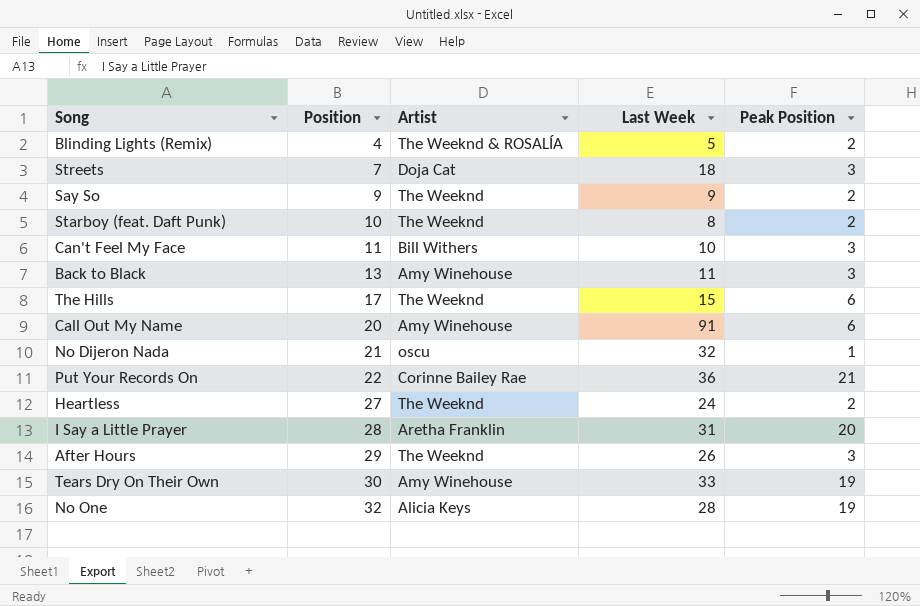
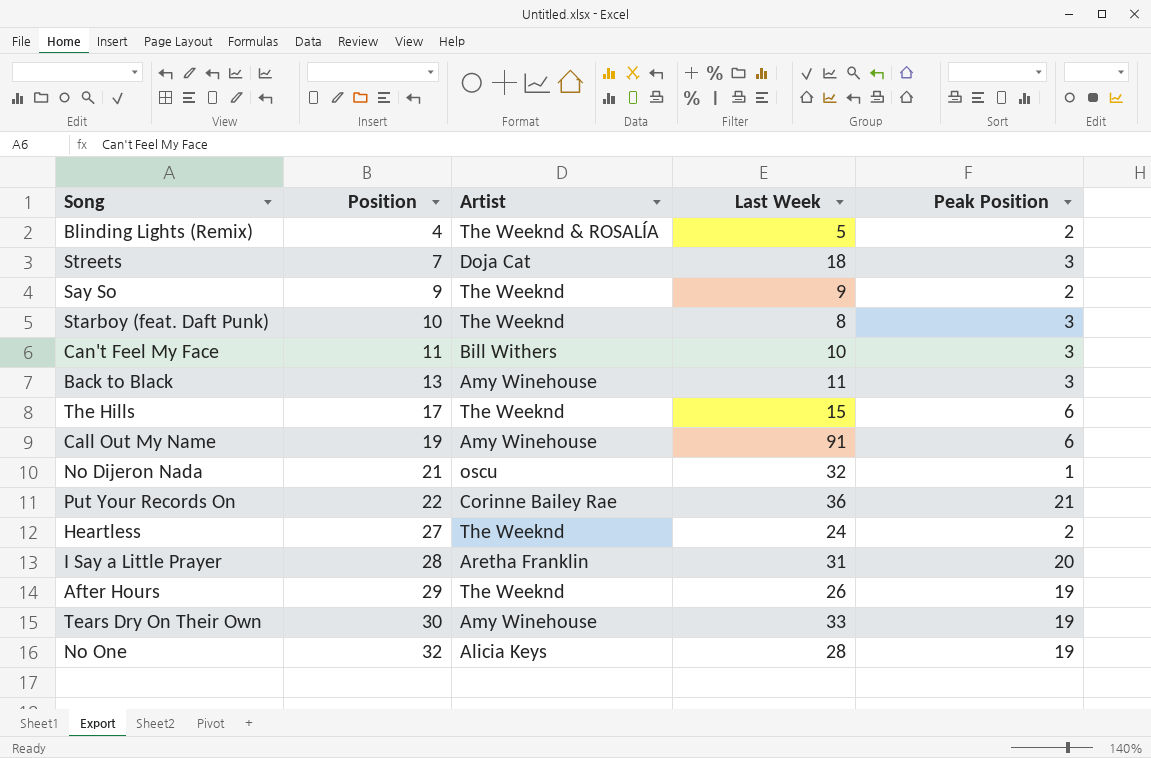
Starboy (feat. Daft Punk) | Peak Position: 2 -> 3
Call Out My Name | Position: 20 -> 19
After Hours | Peak Position: 3 -> 19

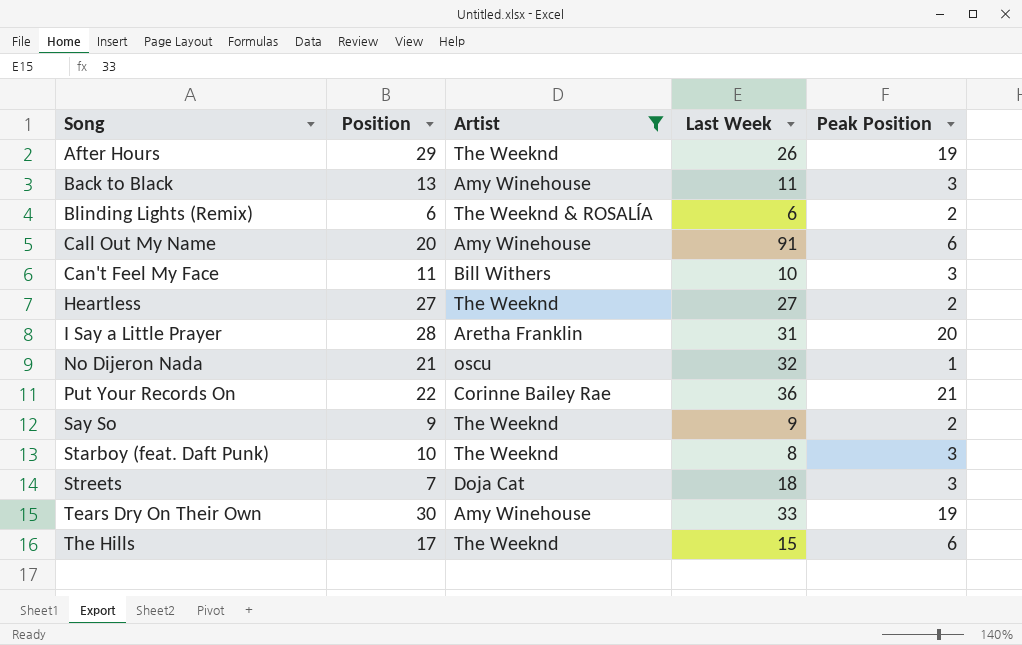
filter: none -> Artist != Alicia Keys
row order: Position ascending -> Song ascending
Blinding Lights (Remix) | Position: 4 -> 6
Blinding Lights (Remix) | Last Week: 5 -> 6
Call Out My Name | Position: 19 -> 20
Heartless | Last Week: 24 -> 27

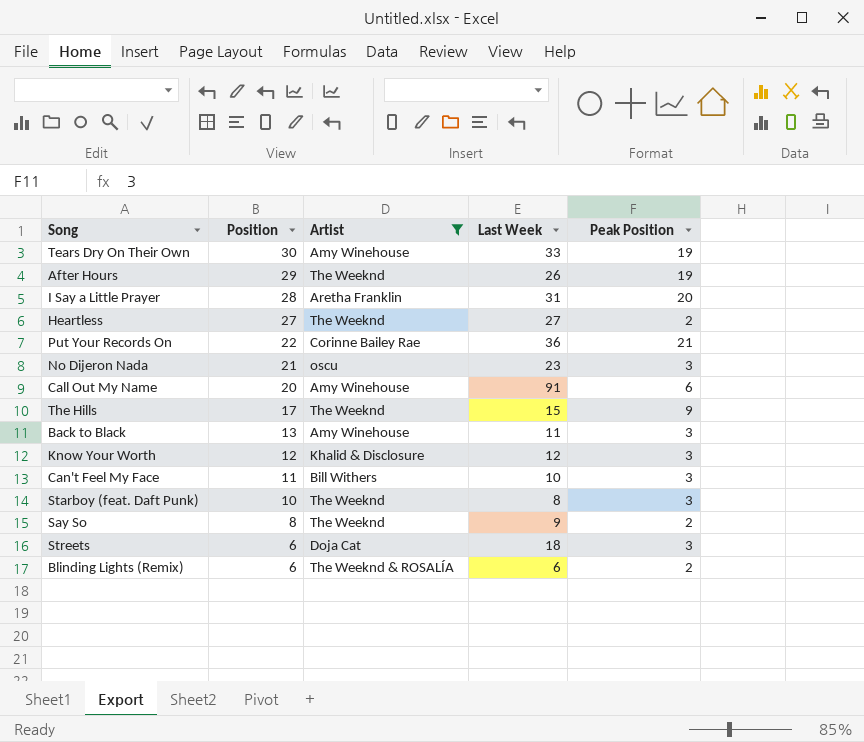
row order: Song ascending -> Position descending
No Dijeron Nada | Last Week: 32 -> 23
No Dijeron Nada | Peak Position: 1 -> 3
The Hills | Peak Position: 6 -> 9
row Know Your Worth: none -> 12 | Khalid & Disclosure | 12 | 3
Say So | Position: 9 -> 8
Streets | Position: 7 -> 6

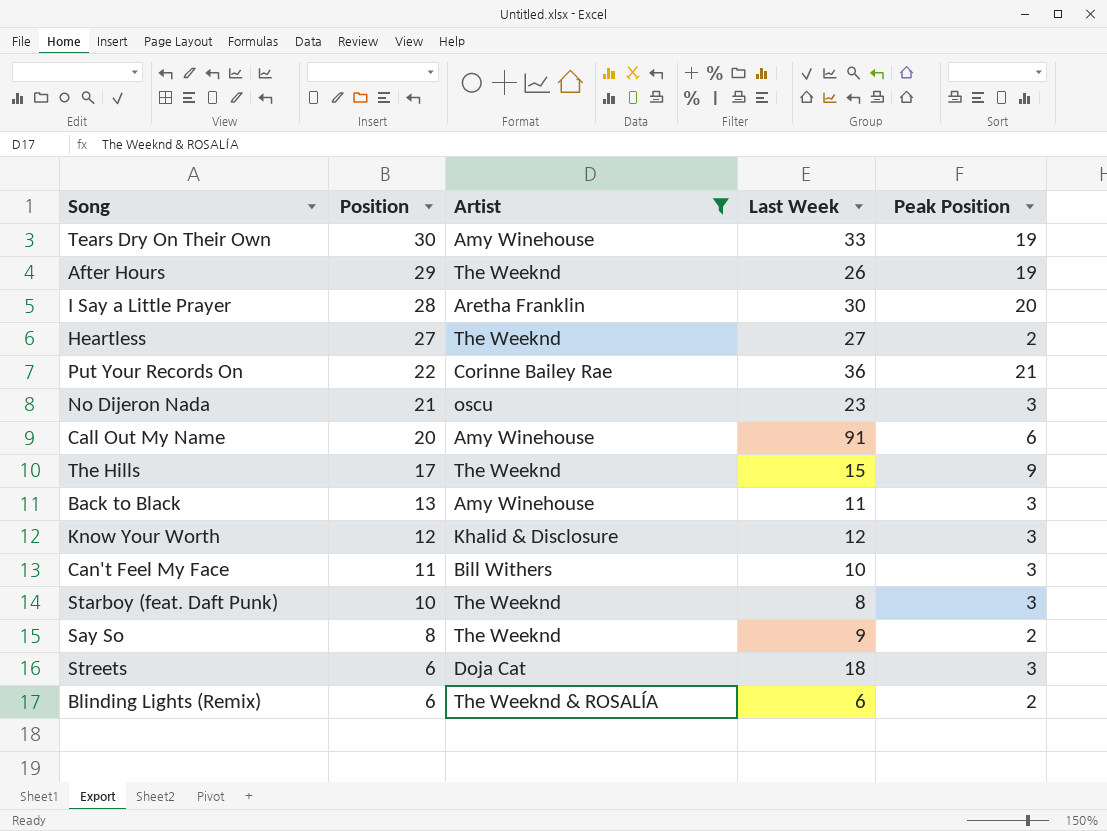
I Say a Little Prayer | Last Week: 31 -> 30

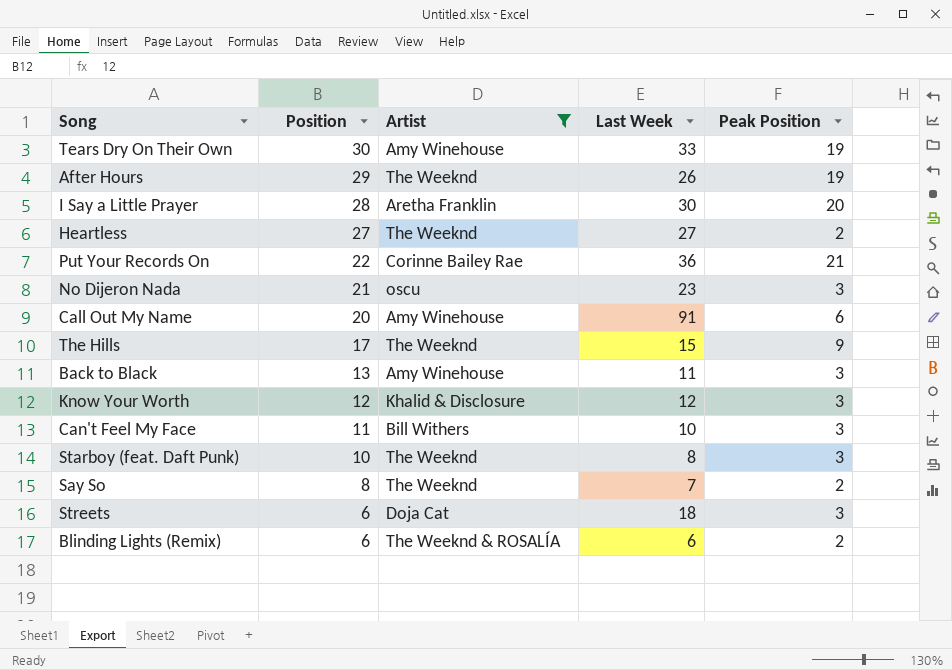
Say So | Last Week: 9 -> 7

